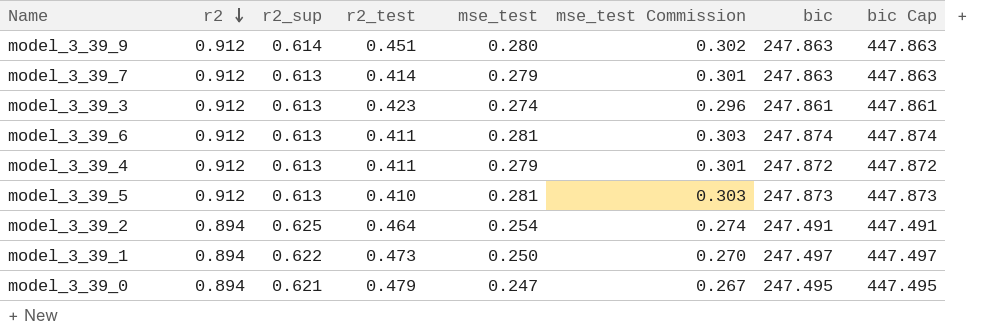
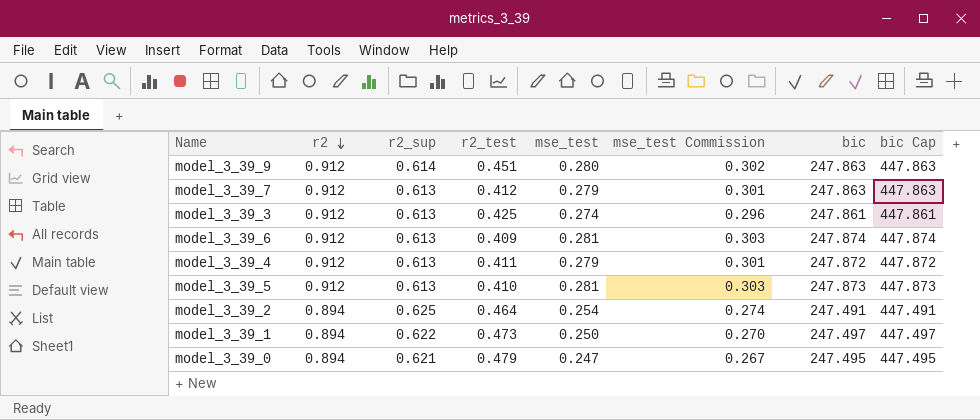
model_3_39_7 | r2_test: 0.414 -> 0.412
model_3_39_3 | r2_test: 0.423 -> 0.425
model_3_39_6 | r2_test: 0.411 -> 0.409

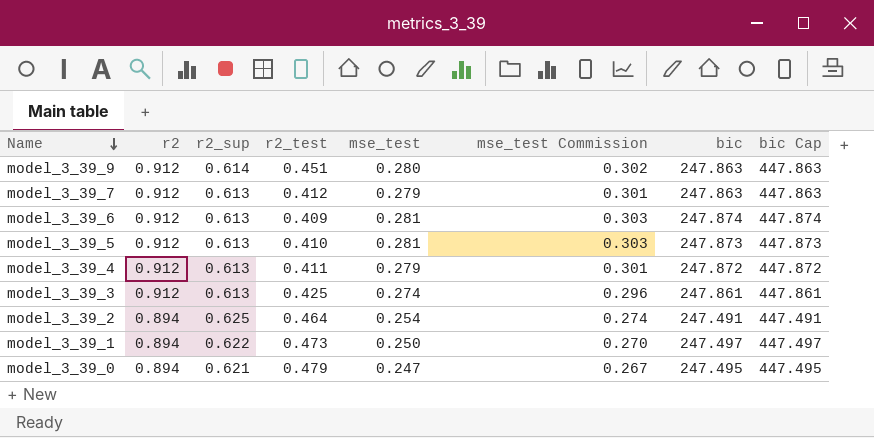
row order: r2 descending -> Name descending

